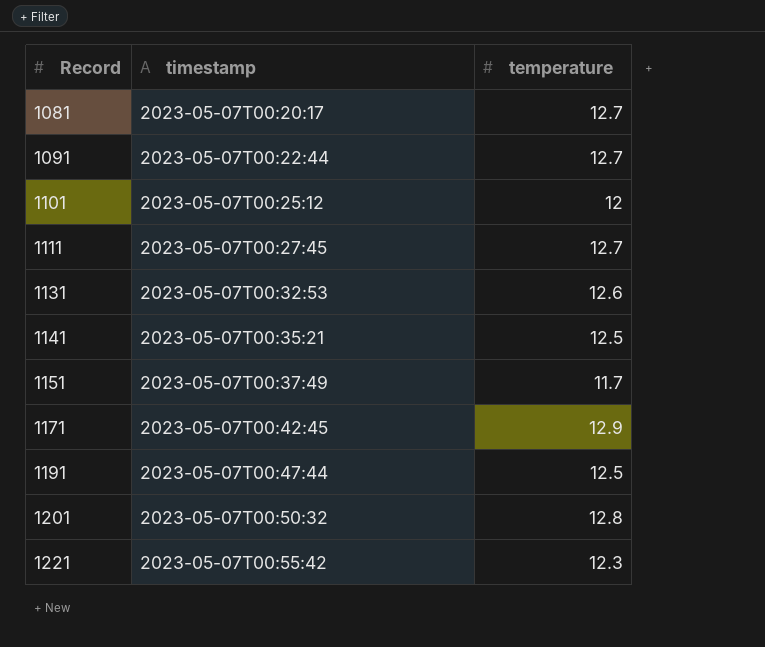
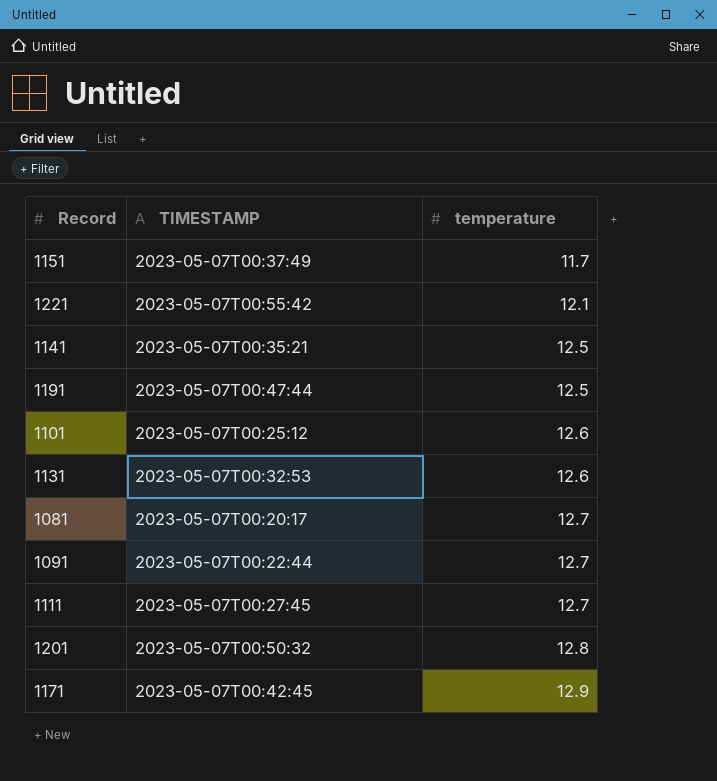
row order: Record ascending -> temperature ascending
column name: timestamp -> TIMESTAMP
1221 | temperature: 12.3 -> 12.1
1101 | temperature: 12 -> 12.6

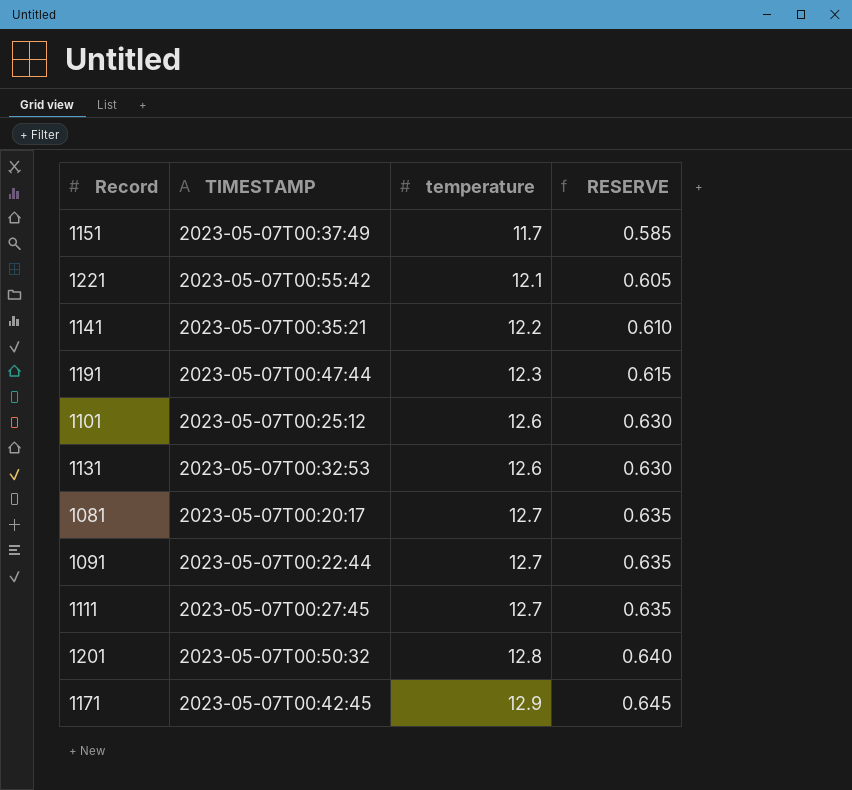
column RESERVE | formula: none -> [temperature] * 0.05
1141 | temperature: 12.5 -> 12.2
1191 | temperature: 12.5 -> 12.3

